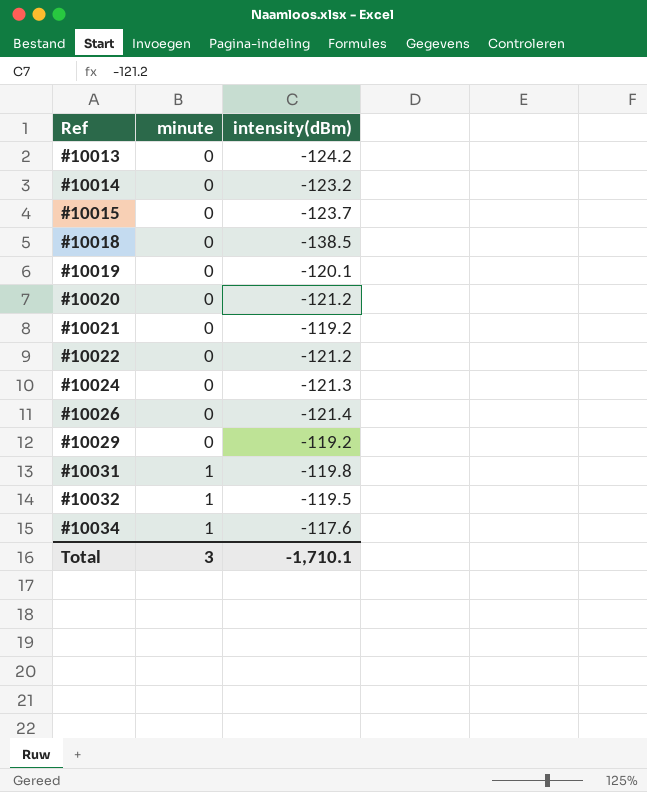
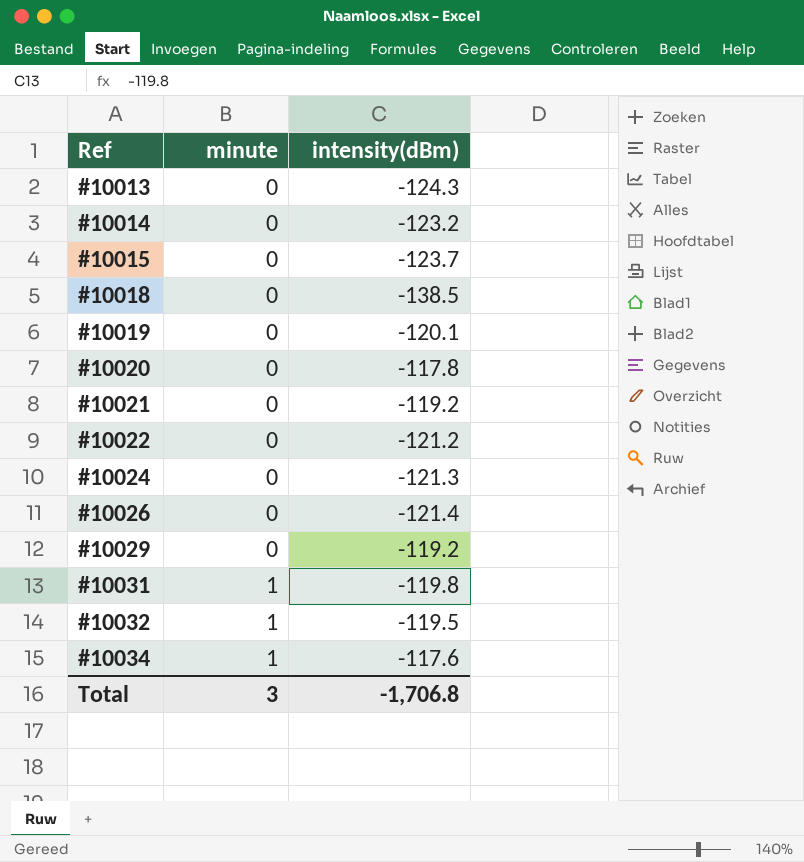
#10013 | intensity(dBm): -124.2 -> -124.3
#10020 | intensity(dBm): -121.2 -> -117.8
Total | intensity(dBm): -1,710.1 -> -1,706.8

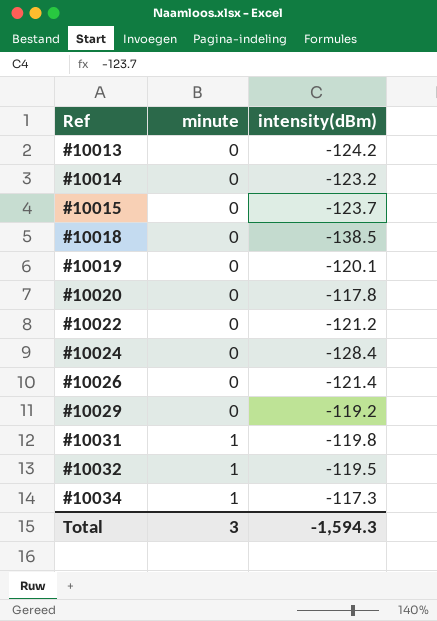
row #10021: 0 | -119.2 -> none
#10013 | intensity(dBm): -124.3 -> -124.2
#10024 | intensity(dBm): -121.3 -> -128.4
#10034 | intensity(dBm): -117.6 -> -117.3
Total | intensity(dBm): -1,706.8 -> -1,594.3

